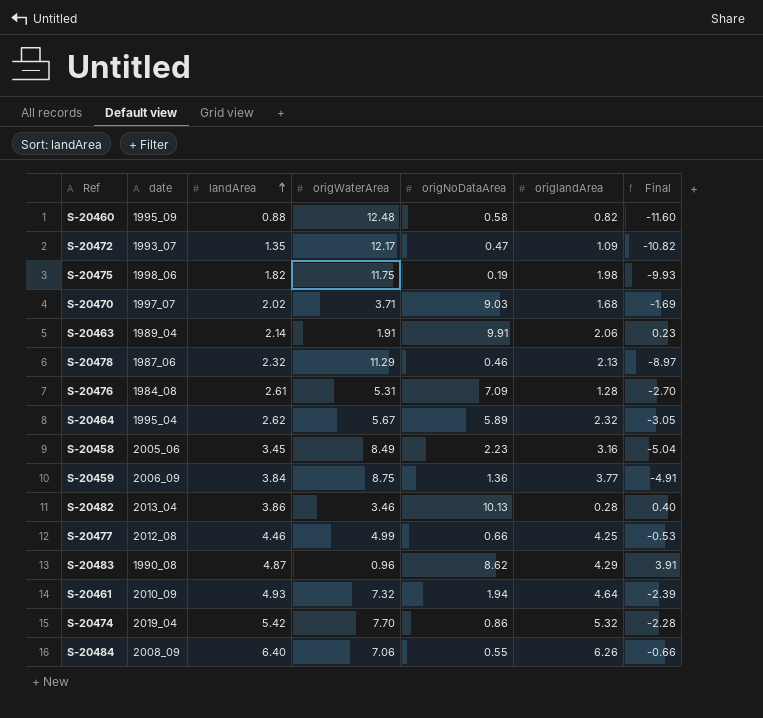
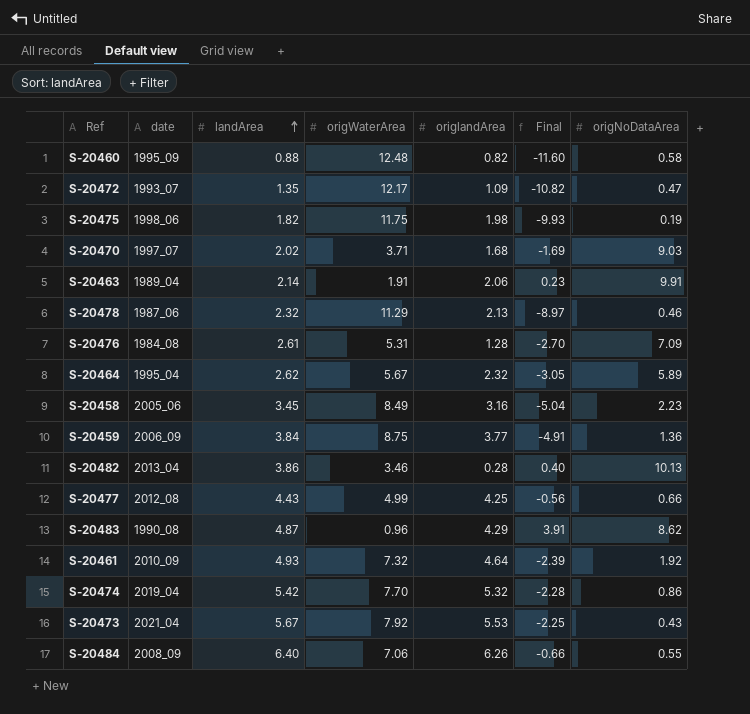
column origNoDataArea | position: 5 -> 7
S-20477 | landArea: 4.46 -> 4.43
S-20477 | Final: -0.53 -> -0.56
S-20461 | origNoDataArea: 1.94 -> 1.92
row S-20473: none -> 2021_04 | 5.67 | 7.92 | 5.53 | -2.25 | 0.43

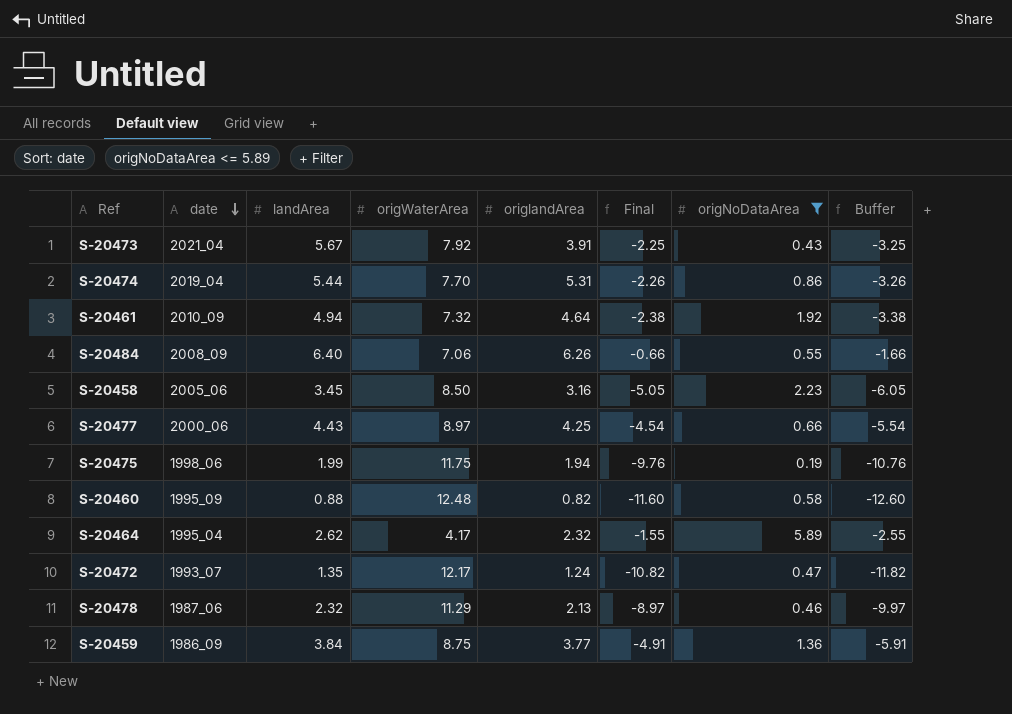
filter: none -> origNoDataArea <= 5.89
row order: landArea ascending -> date descending
column Buffer | formula: none -> [Final] - 1
S-20473 | origlandArea: 5.53 -> 3.91
S-20474 | landArea: 5.42 -> 5.44
S-20474 | origlandArea: 5.32 -> 5.31
S-20474 | Final: -2.28 -> -2.26
S-20461 | landArea: 4.93 -> 4.94
S-20461 | Final: -2.39 -> -2.38
S-20458 | origWaterArea: 8.49 -> 8.50
S-20458 | Final: -5.04 -> -5.05
S-20477 | date: 2012_08 -> 2000_06
S-20477 | origWaterArea: 4.99 -> 8.97
S-20477 | Final: -0.56 -> -4.54
S-20475 | landArea: 1.82 -> 1.99
S-20475 | origlandArea: 1.98 -> 1.94
S-20475 | Final: -9.93 -> -9.76
S-20464 | origWaterArea: 5.67 -> 4.17
S-20464 | Final: -3.05 -> -1.55
S-20472 | origlandArea: 1.09 -> 1.24
S-20459 | date: 2006_09 -> 1986_09

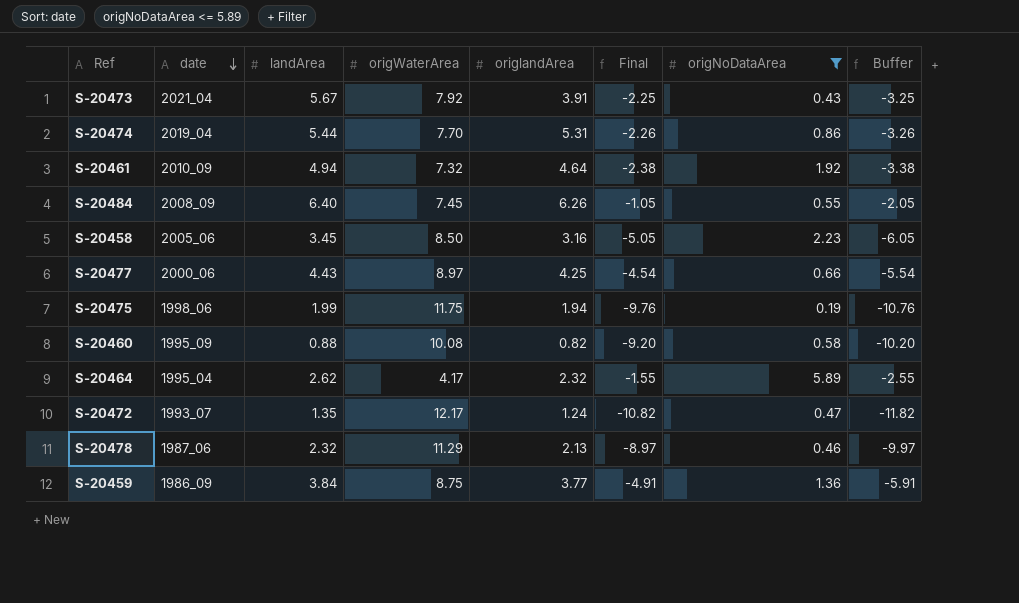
S-20484 | origWaterArea: 7.06 -> 7.45
S-20484 | Final: -0.66 -> -1.05
S-20484 | Buffer: -1.66 -> -2.05
S-20460 | origWaterArea: 12.48 -> 10.08
S-20460 | Final: -11.60 -> -9.20
S-20460 | Buffer: -12.60 -> -10.20

